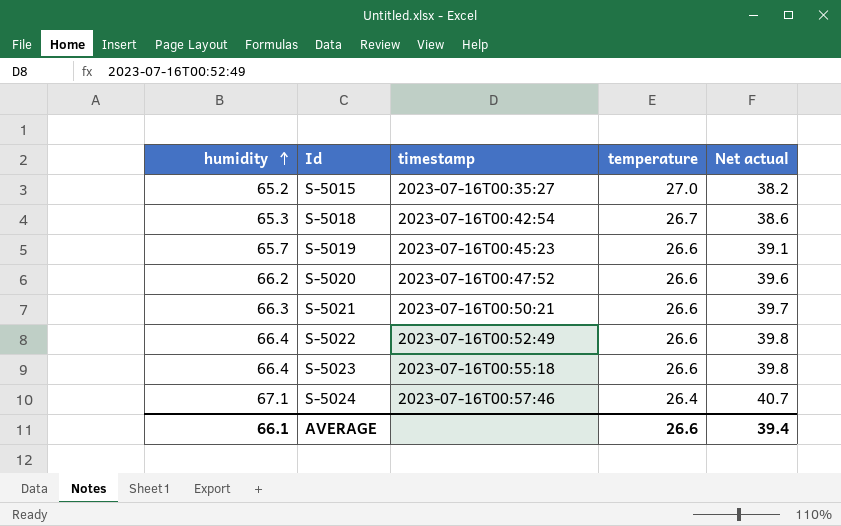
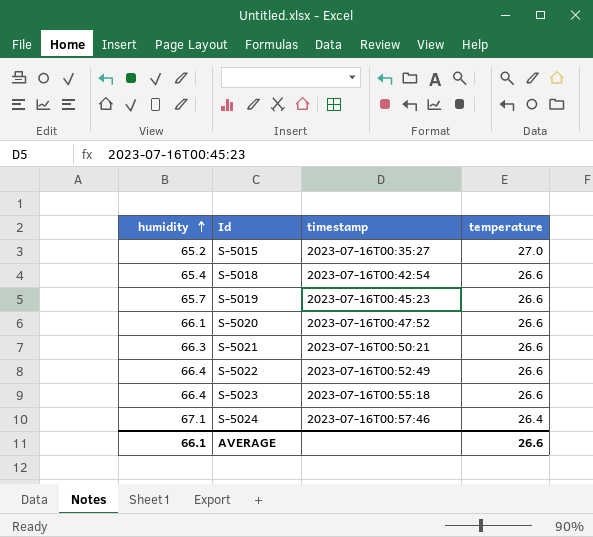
column Net actual | formula: [humidity] - [temperature] -> none
S-5018 | humidity: 65.3 -> 65.4
S-5018 | temperature: 26.7 -> 26.6
S-5020 | humidity: 66.2 -> 66.1

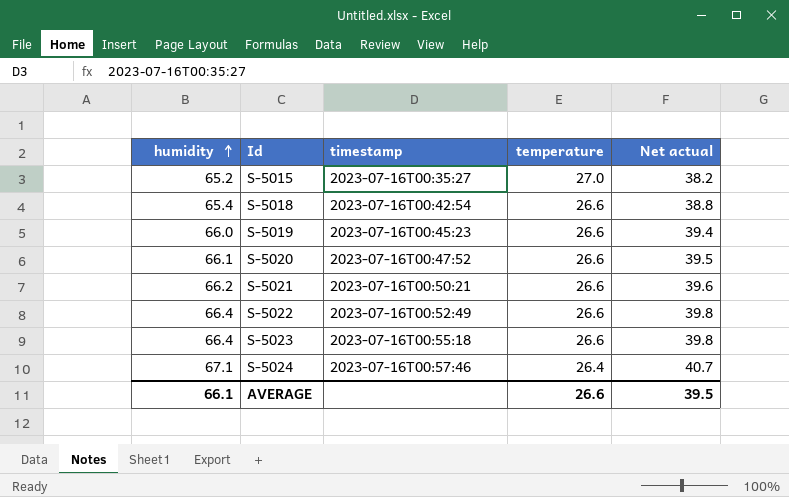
column Net actual | formula: none -> [humidity] - [temperature]
S-5019 | humidity: 65.7 -> 66.0
S-5021 | humidity: 66.3 -> 66.2

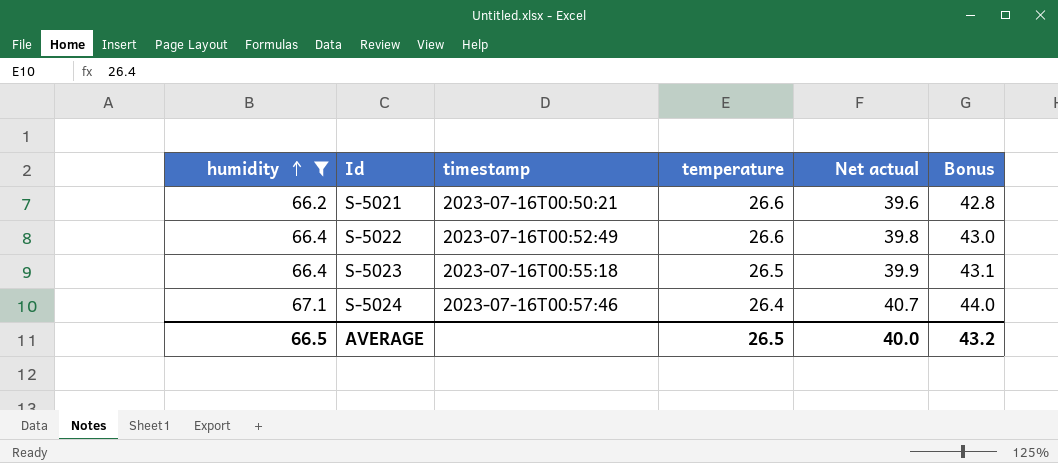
filter: none -> humidity >= 66.2
column Bonus | formula: none -> [Net actual] * 1.08
S-5023 | temperature: 26.6 -> 26.5
S-5023 | Net actual: 39.8 -> 39.9
AVERAGE | humidity: 66.1 -> 66.5
AVERAGE | temperature: 26.6 -> 26.5
AVERAGE | Net actual: 39.5 -> 40.0

